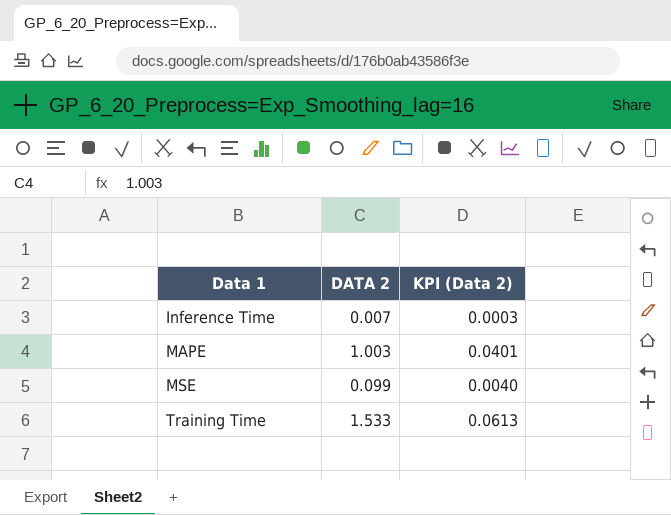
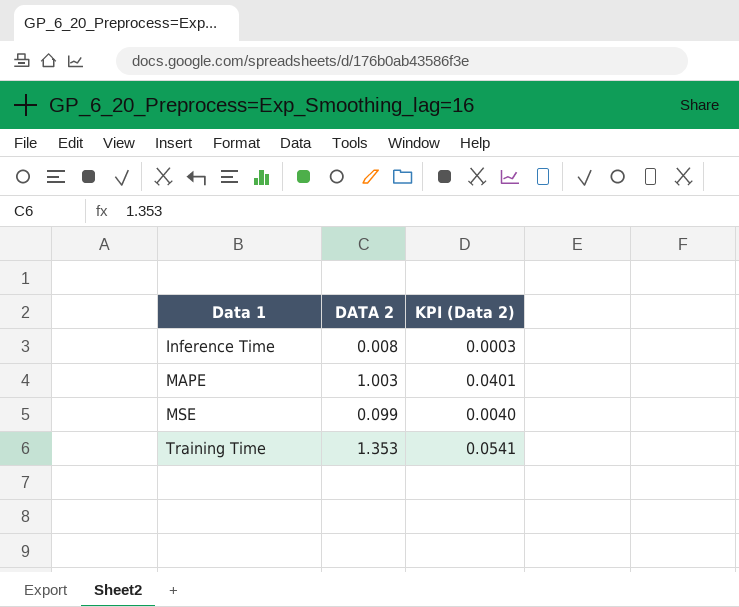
Inference Time | DATA 2: 0.007 -> 0.008
Training Time | DATA 2: 1.533 -> 1.353
Training Time | KPI (Data 2): 0.0613 -> 0.0541

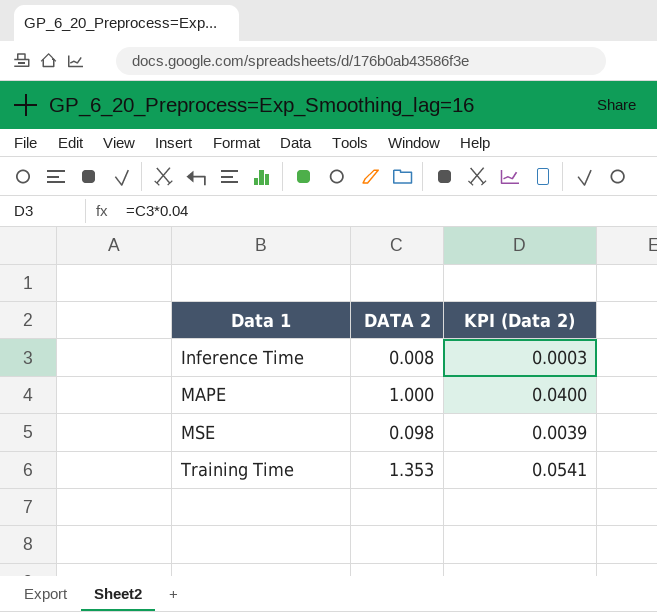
MAPE | DATA 2: 1.003 -> 1.000
MAPE | KPI (Data 2): 0.0401 -> 0.0400
MSE | DATA 2: 0.099 -> 0.098
MSE | KPI (Data 2): 0.0040 -> 0.0039

